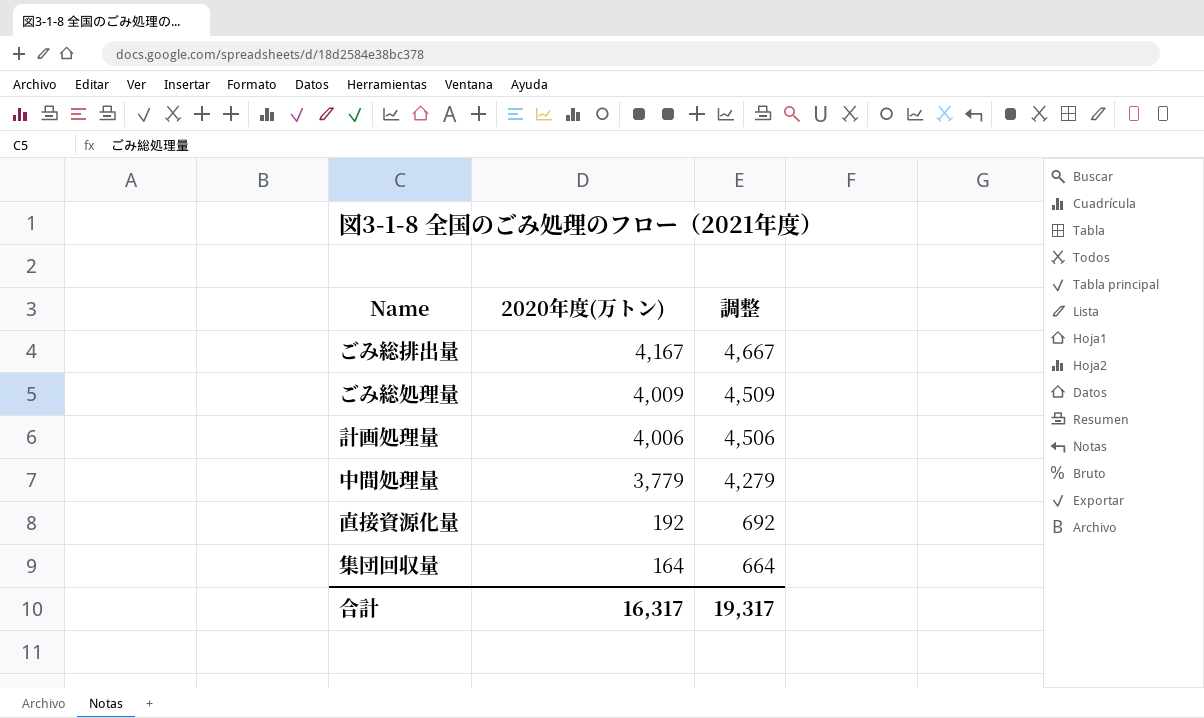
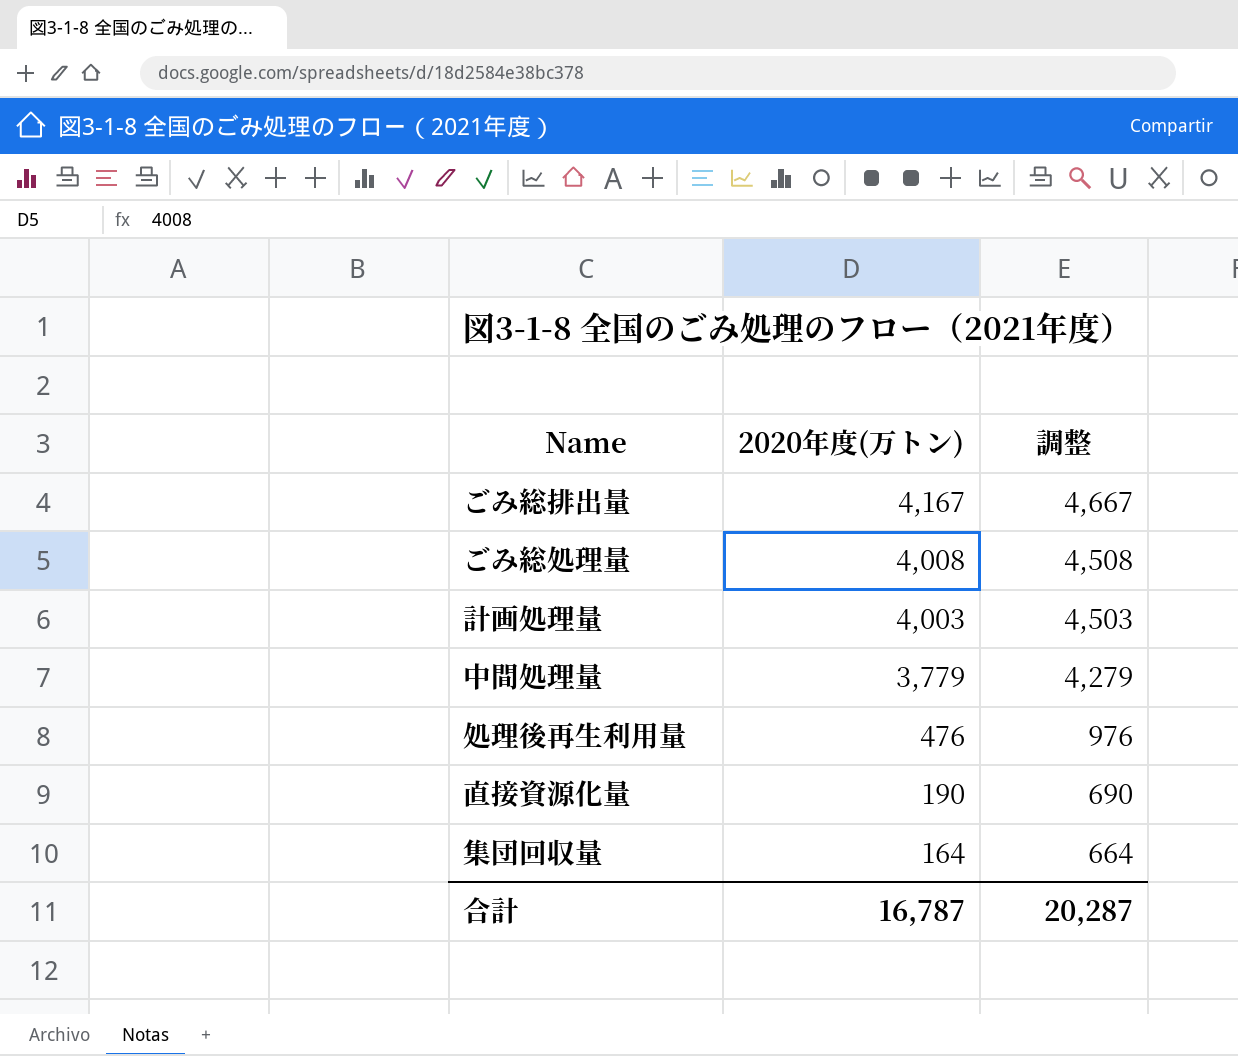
ごみ総処理量 | 2020年度(万トン): 4,009 -> 4,008
ごみ総処理量 | 調整: 4,509 -> 4,508
計画処理量 | 2020年度(万トン): 4,006 -> 4,003
計画処理量 | 調整: 4,506 -> 4,503
row 処理後再生利用量: none -> 476 | 976
直接資源化量 | 2020年度(万トン): 192 -> 190
直接資源化量 | 調整: 692 -> 690
合計 | 2020年度(万トン): 16,317 -> 16,787
合計 | 調整: 19,317 -> 20,287

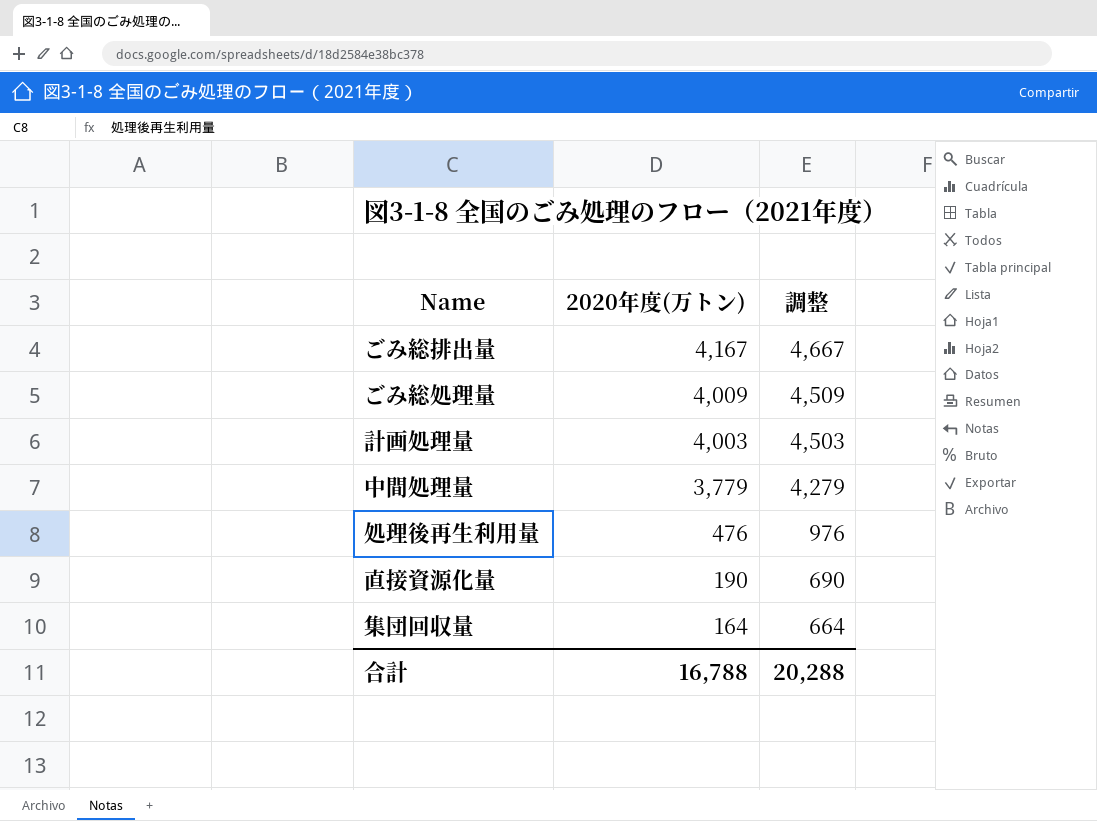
ごみ総処理量 | 2020年度(万トン): 4,008 -> 4,009
ごみ総処理量 | 調整: 4,508 -> 4,509
合計 | 2020年度(万トン): 16,787 -> 16,788
合計 | 調整: 20,287 -> 20,288

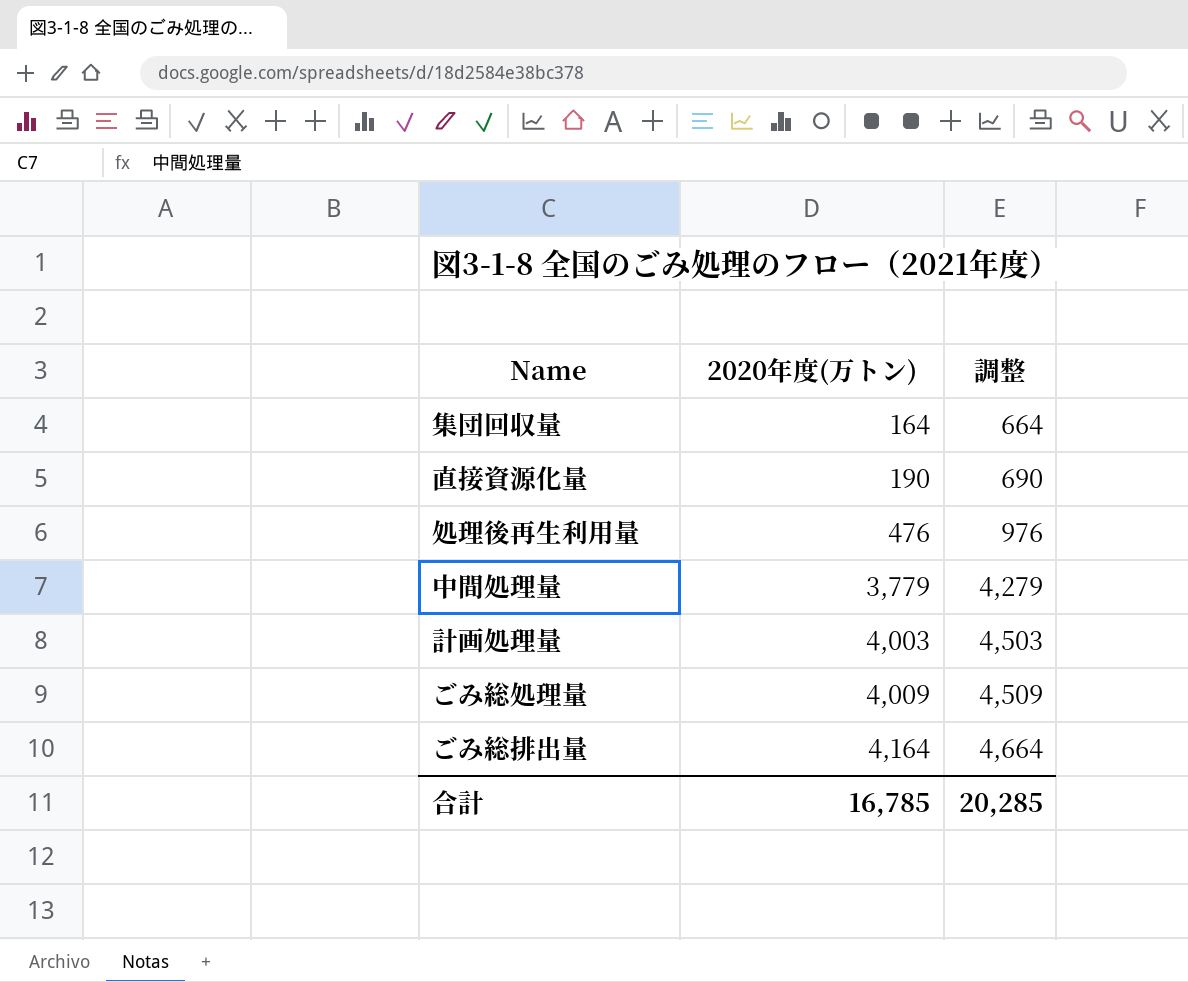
row order: 2020年度(万トン) descending -> 2020年度(万トン) ascending
ごみ総排出量 | 2020年度(万トン): 4,167 -> 4,164
ごみ総排出量 | 調整: 4,667 -> 4,664
合計 | 2020年度(万トン): 16,788 -> 16,785
合計 | 調整: 20,288 -> 20,285

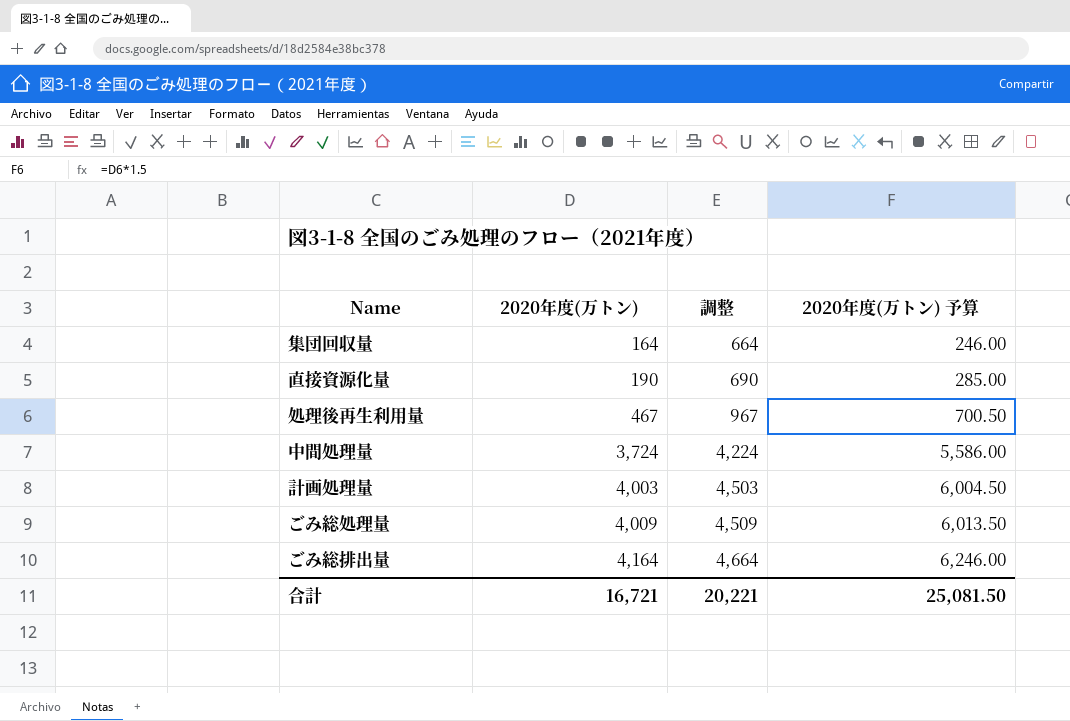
column 2020年度(万トン) 予算 | formula: none -> [2020年度(万トン)] * 1.5
処理後再生利用量 | 2020年度(万トン): 476 -> 467
処理後再生利用量 | 調整: 976 -> 967
中間処理量 | 2020年度(万トン): 3,779 -> 3,724
中間処理量 | 調整: 4,279 -> 4,224
合計 | 2020年度(万トン): 16,785 -> 16,721
合計 | 調整: 20,285 -> 20,221

